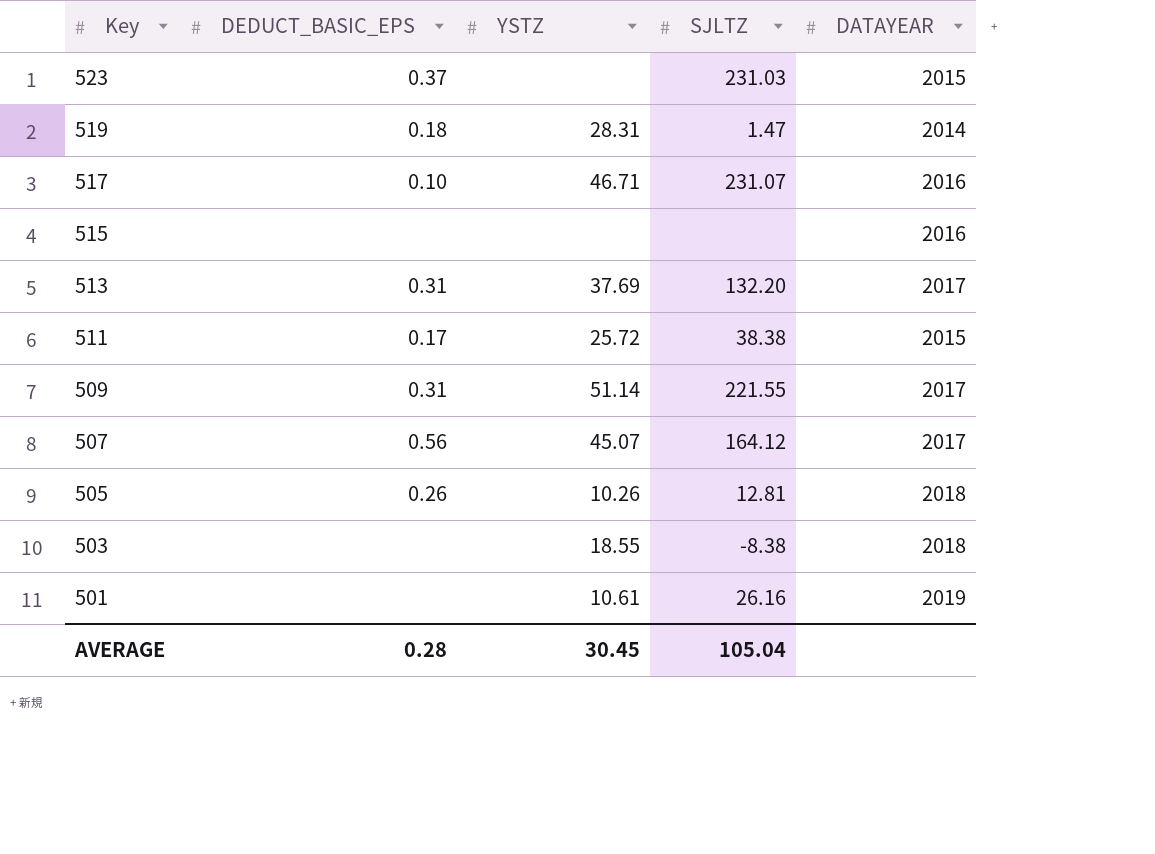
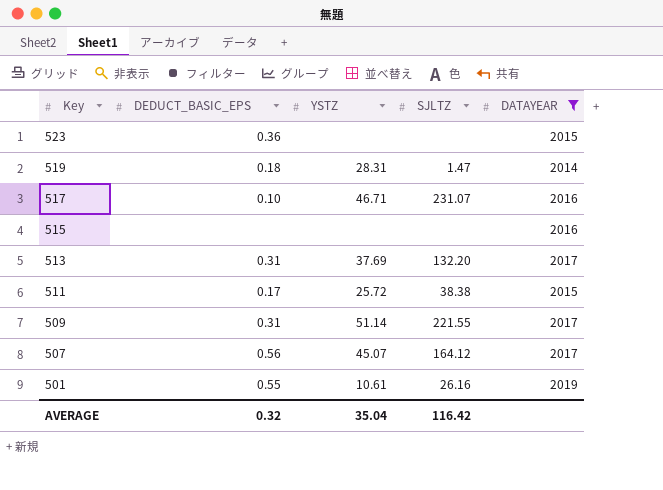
filter: none -> DATAYEAR != 2018
523 | DEDUCT_BASIC_EPS: 0.37 -> 0.36
523 | SJLTZ: 231.03 -> none
501 | DEDUCT_BASIC_EPS: none -> 0.55
AVERAGE | DEDUCT_BASIC_EPS: 0.28 -> 0.32
AVERAGE | YSTZ: 30.45 -> 35.04
AVERAGE | SJLTZ: 105.04 -> 116.42

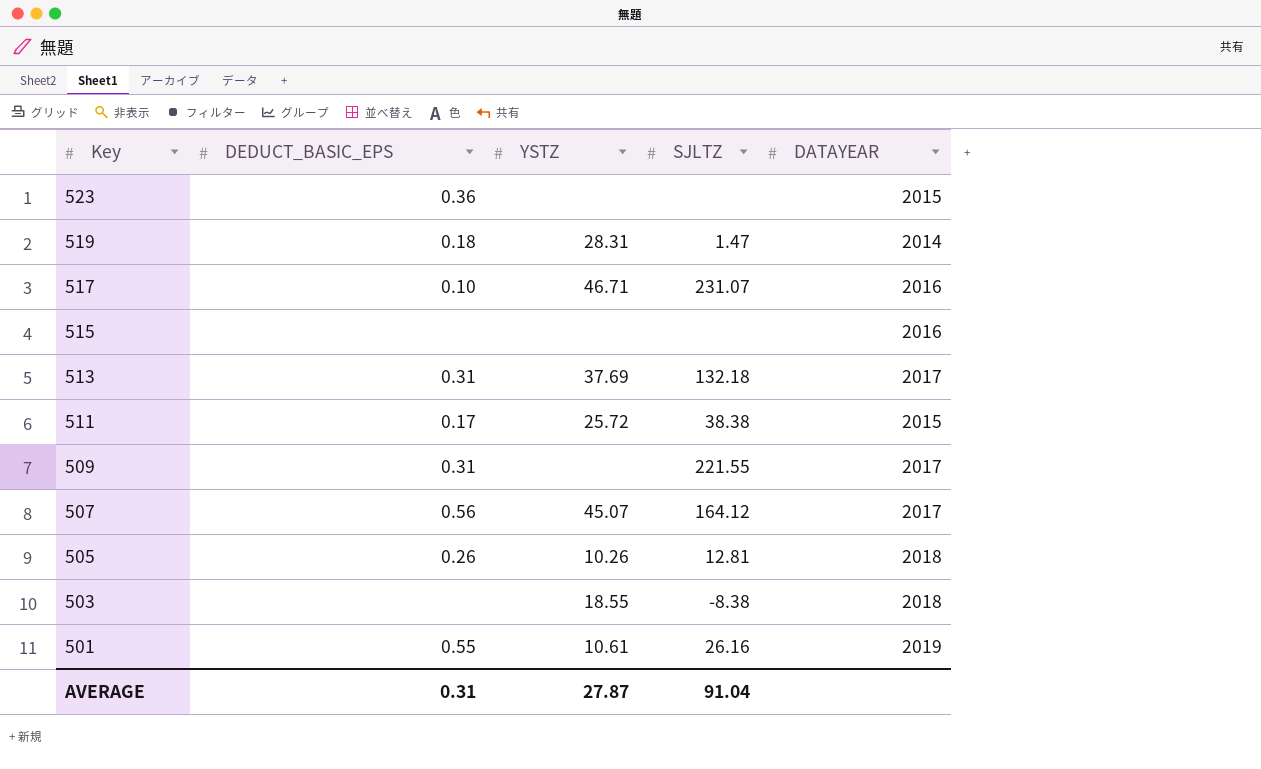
filter: DATAYEAR != 2018 -> none
513 | SJLTZ: 132.20 -> 132.18
509 | YSTZ: 51.14 -> none
AVERAGE | DEDUCT_BASIC_EPS: 0.32 -> 0.31
AVERAGE | YSTZ: 35.04 -> 27.87
AVERAGE | SJLTZ: 116.42 -> 91.04

